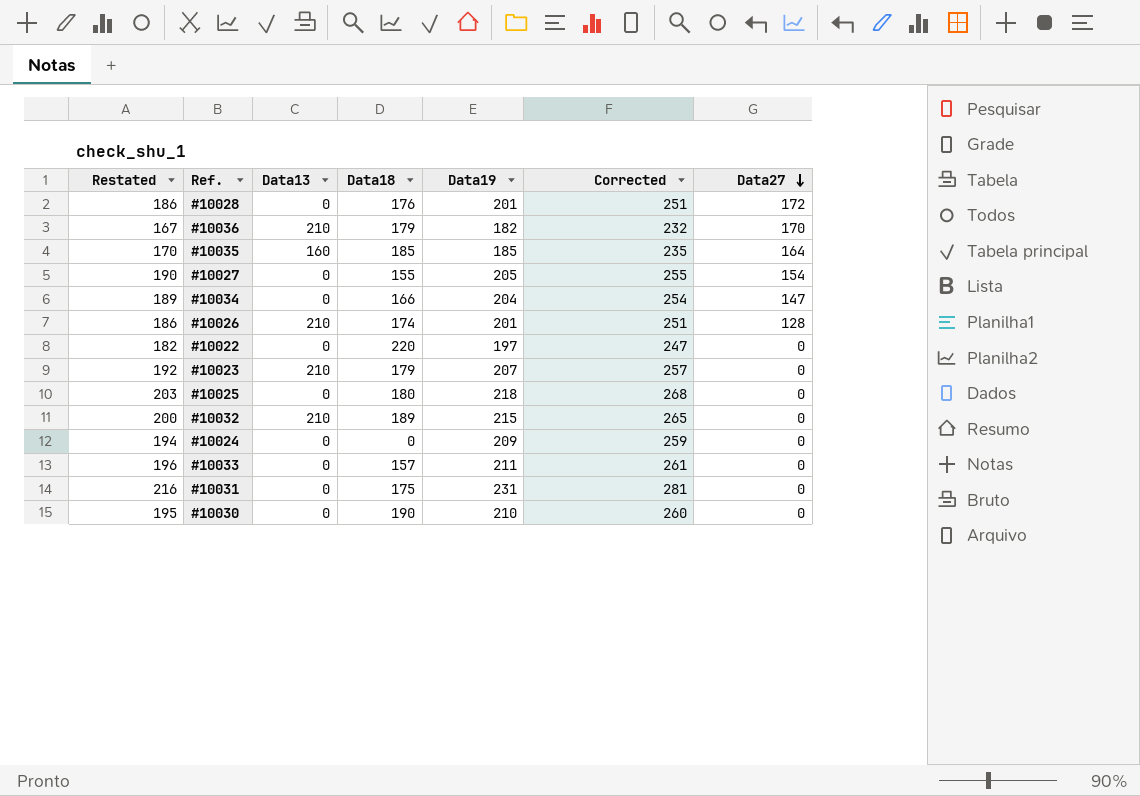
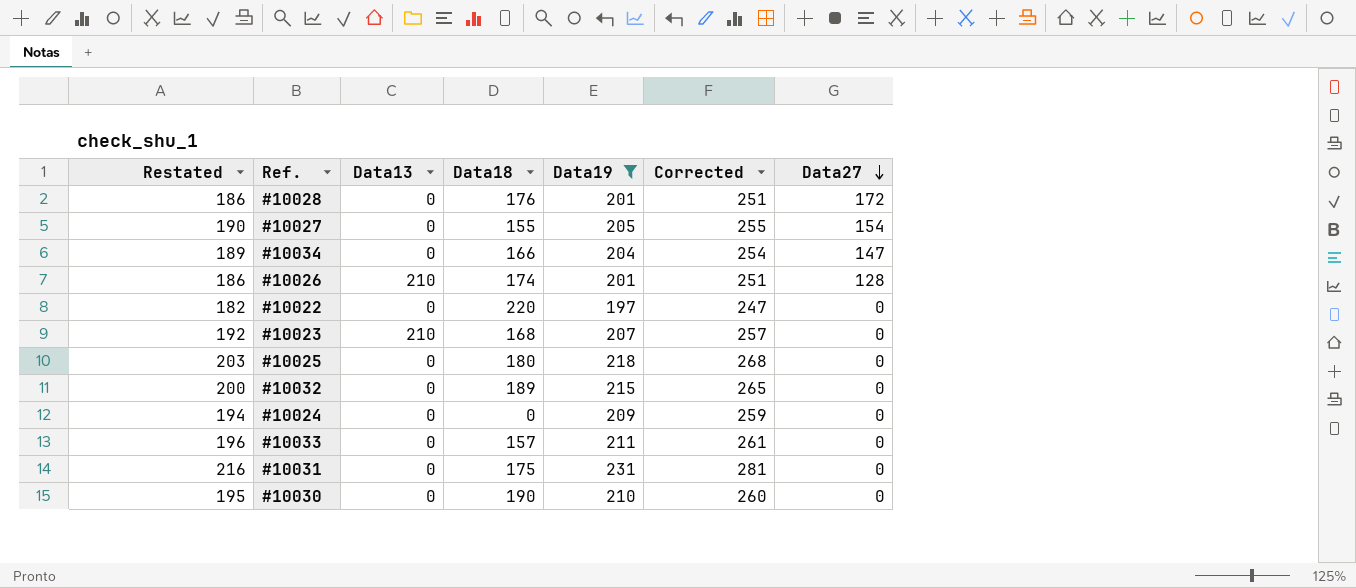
filter: none -> Data19 >= 197
#10023 | Data18: 179 -> 168
#10032 | Data13: 210 -> 0

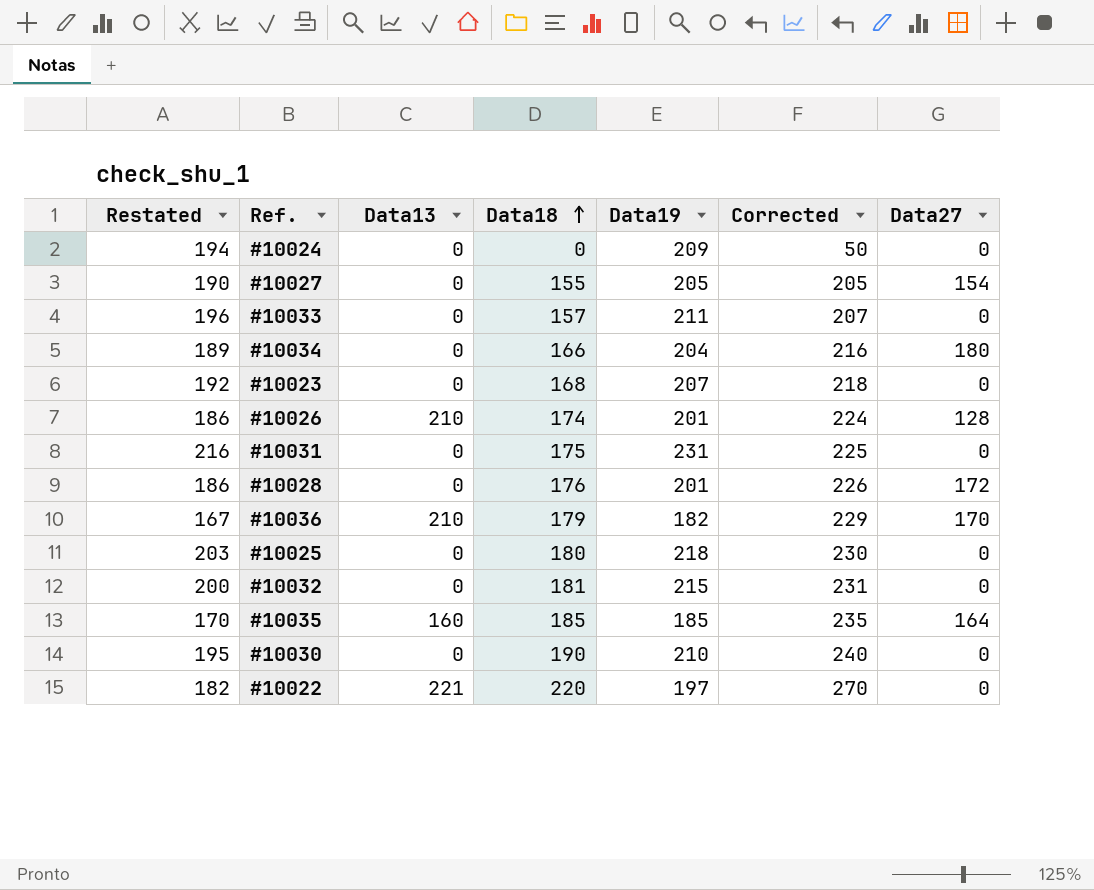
filter: Data19 >= 197 -> none
row order: Data27 descending -> Data18 ascending
column Corrected | formula: [Data19] + 50 -> [Data18] + 50
#10034 | Data27: 147 -> 180
#10023 | Data13: 210 -> 0
#10032 | Data18: 189 -> 181
#10022 | Data13: 0 -> 221

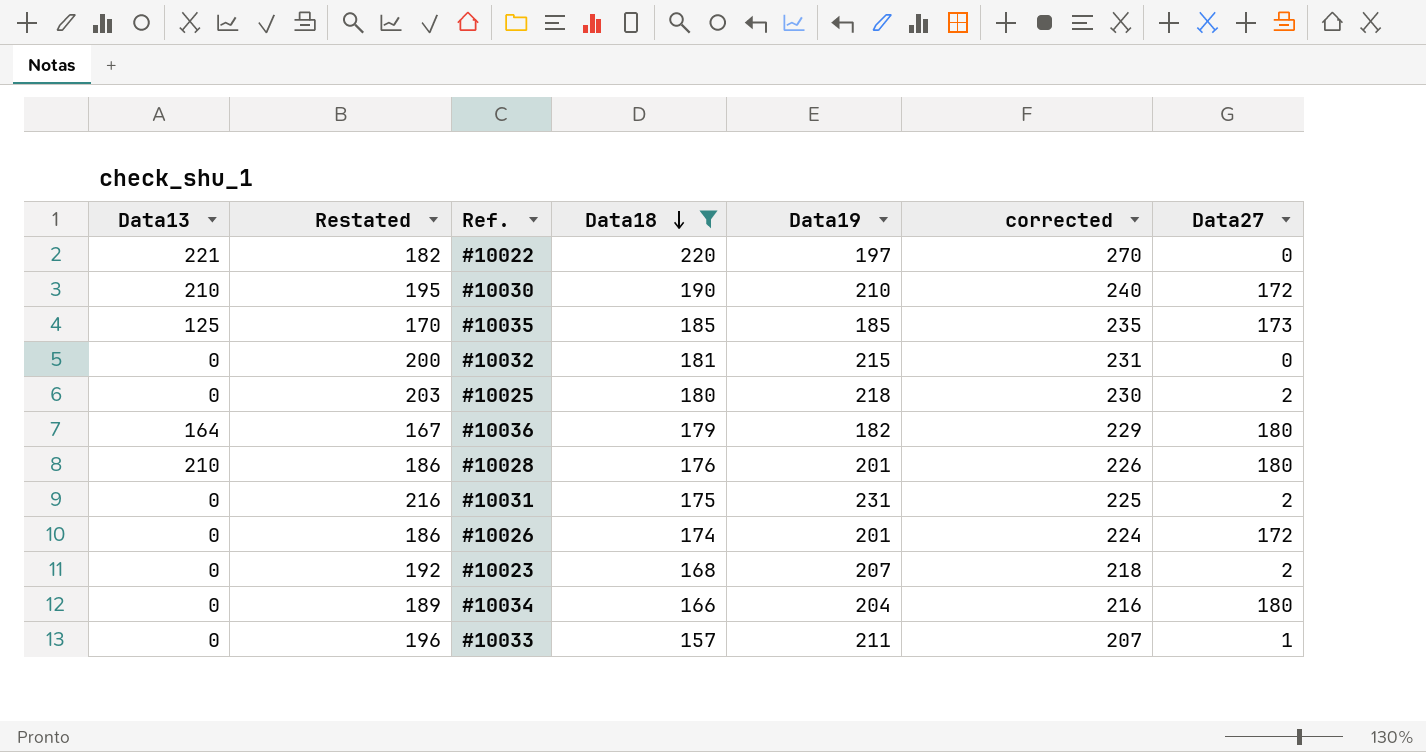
filter: none -> Data18 >= 157
row order: Data18 ascending -> Data18 descending
column Data13 | position: 3 -> 1
column name: Corrected -> corrected
#10030 | Data13: 0 -> 210
#10030 | Data27: 0 -> 172
#10035 | Data13: 160 -> 125
#10035 | Data27: 164 -> 173
#10025 | Data27: 0 -> 2
#10036 | Data13: 210 -> 164
#10036 | Data27: 170 -> 180
#10028 | Data13: 0 -> 210
#10028 | Data27: 172 -> 180
#10031 | Data27: 0 -> 2
#10026 | Data13: 210 -> 0
#10026 | Data27: 128 -> 172
#10023 | Data27: 0 -> 2
#10033 | Data27: 0 -> 1

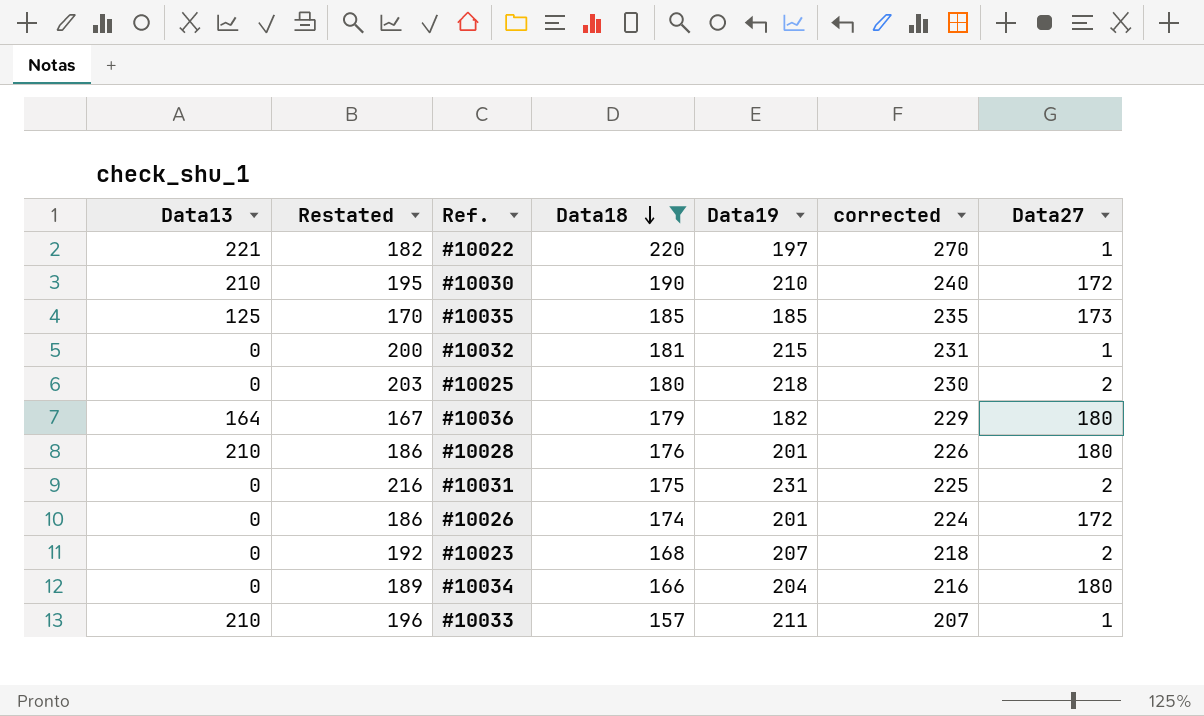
#10022 | Data27: 0 -> 1
#10032 | Data27: 0 -> 1
#10033 | Data13: 0 -> 210

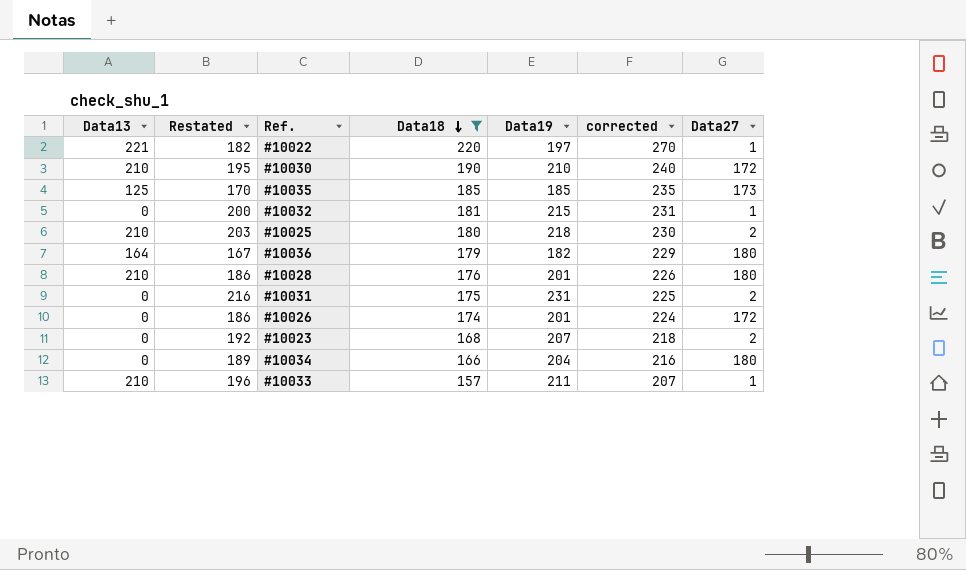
#10025 | Data13: 0 -> 210

